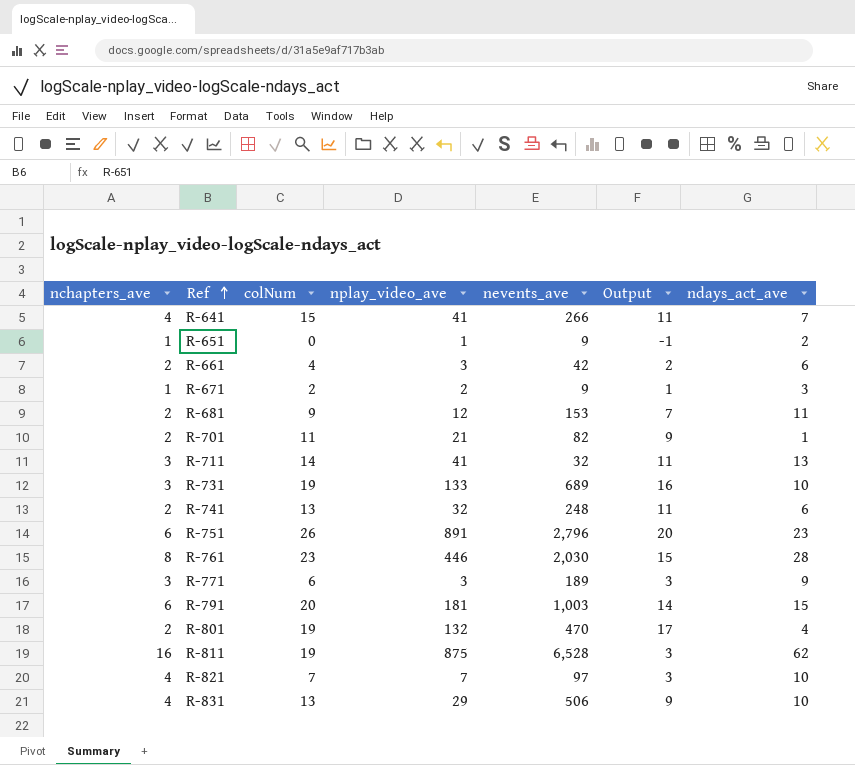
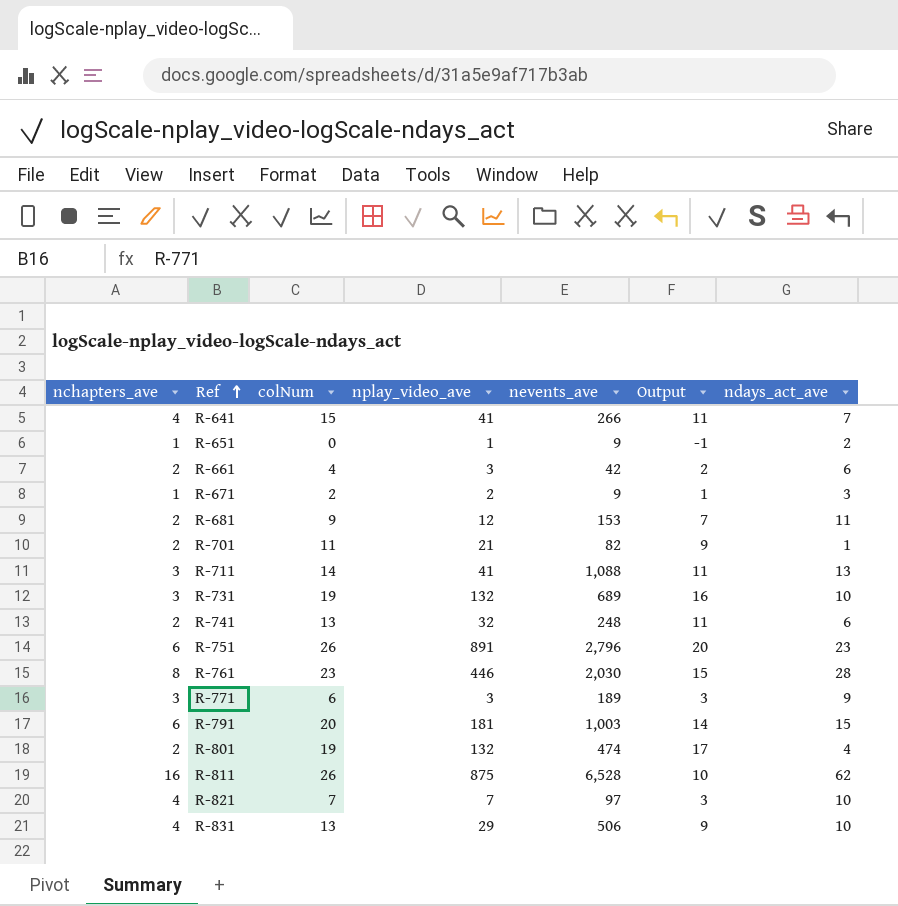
R-711 | nevents_ave: 32 -> 1,088
R-731 | nplay_video_ave: 133 -> 132
R-801 | nevents_ave: 470 -> 474
R-811 | colNum: 19 -> 26
R-811 | Output: 3 -> 10

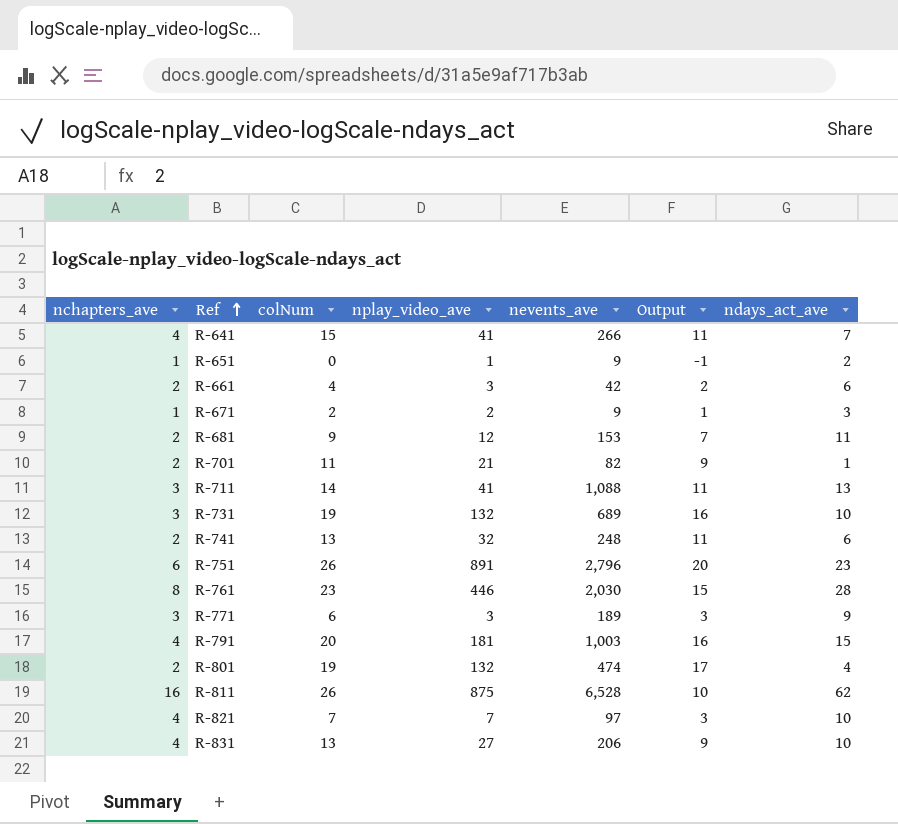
R-791 | nchapters_ave: 6 -> 4
R-791 | Output: 14 -> 16
R-831 | nplay_video_ave: 29 -> 27
R-831 | nevents_ave: 506 -> 206

